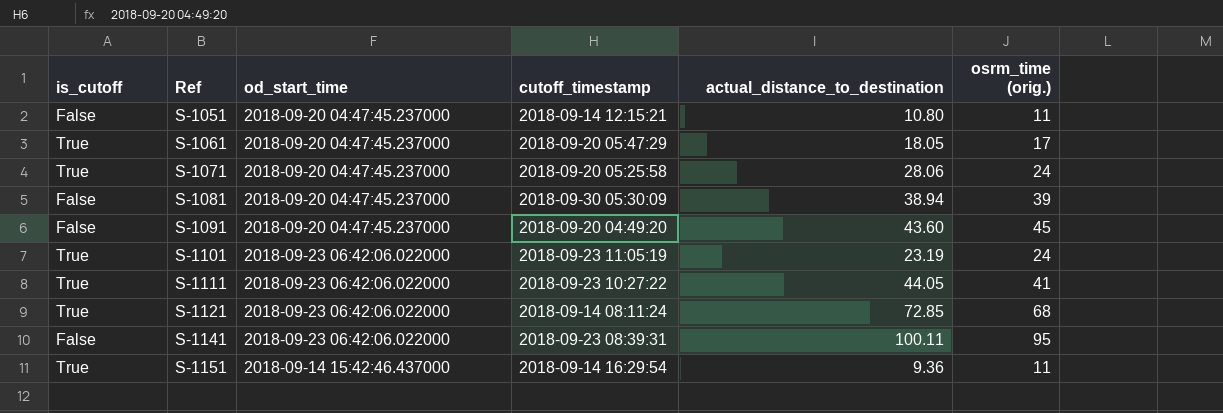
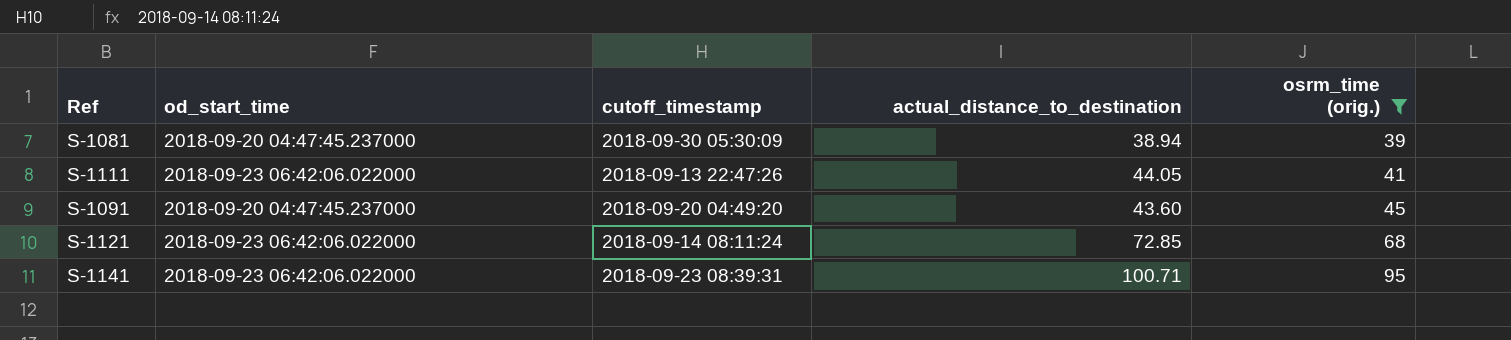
filter: none -> osrm_time (orig.) >= 39
row order: Ref ascending -> osrm_time (orig.) ascending
column is_cutoff | position: 1 -> none
S-1111 | cutoff_timestamp: 2018-09-23 10:27:22 -> 2018-09-13 22:47:26
S-1141 | actual_distance_to_destination: 100.11 -> 100.71

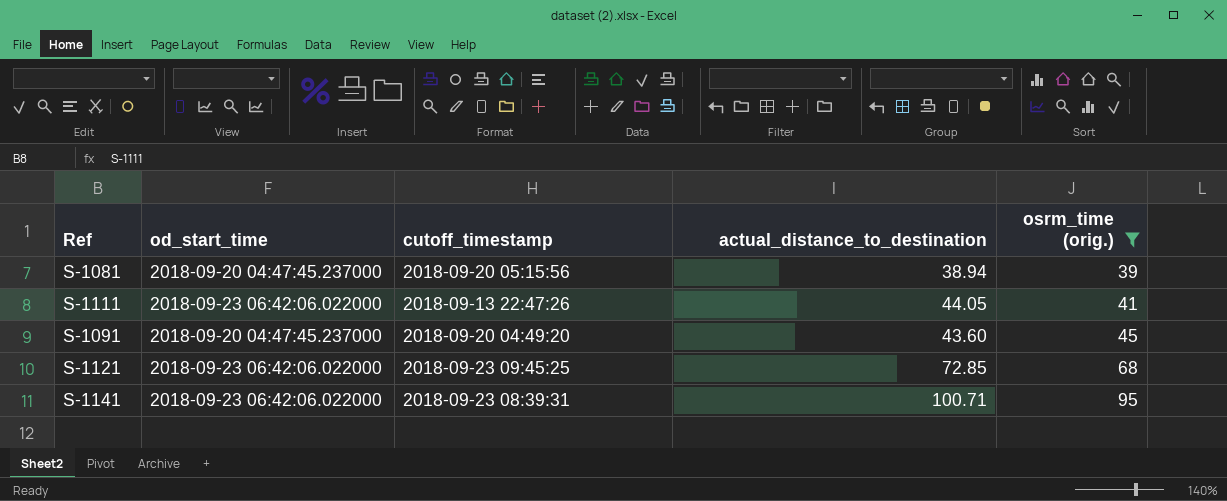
S-1081 | cutoff_timestamp: 2018-09-30 05:30:09 -> 2018-09-20 05:15:56
S-1121 | cutoff_timestamp: 2018-09-14 08:11:24 -> 2018-09-23 09:45:25

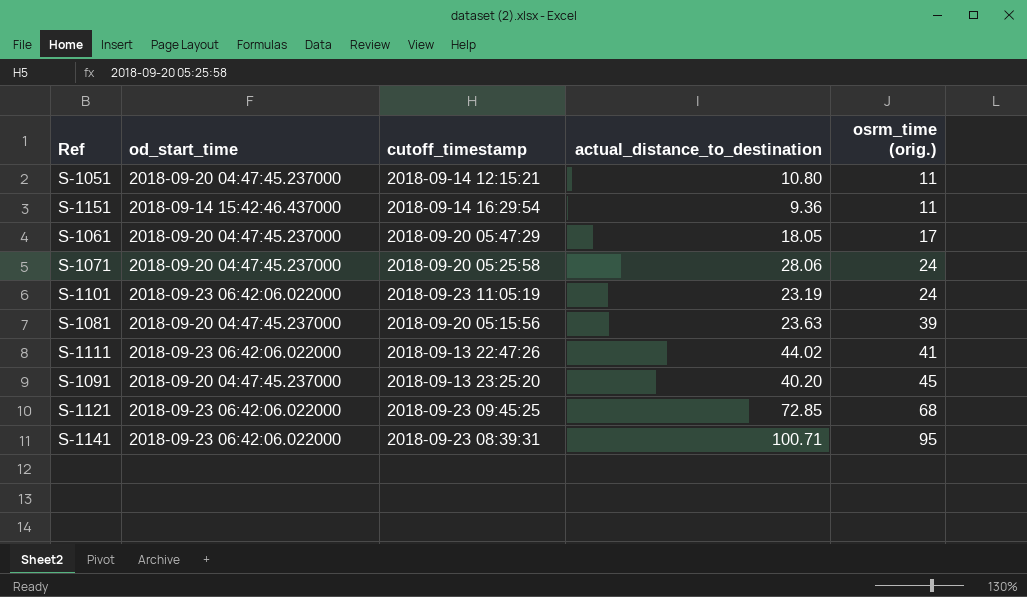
filter: osrm_time (orig.) >= 39 -> none
S-1081 | actual_distance_to_destination: 38.94 -> 23.63
S-1111 | actual_distance_to_destination: 44.05 -> 44.02
S-1091 | cutoff_timestamp: 2018-09-20 04:49:20 -> 2018-09-13 23:25:20
S-1091 | actual_distance_to_destination: 43.60 -> 40.20

